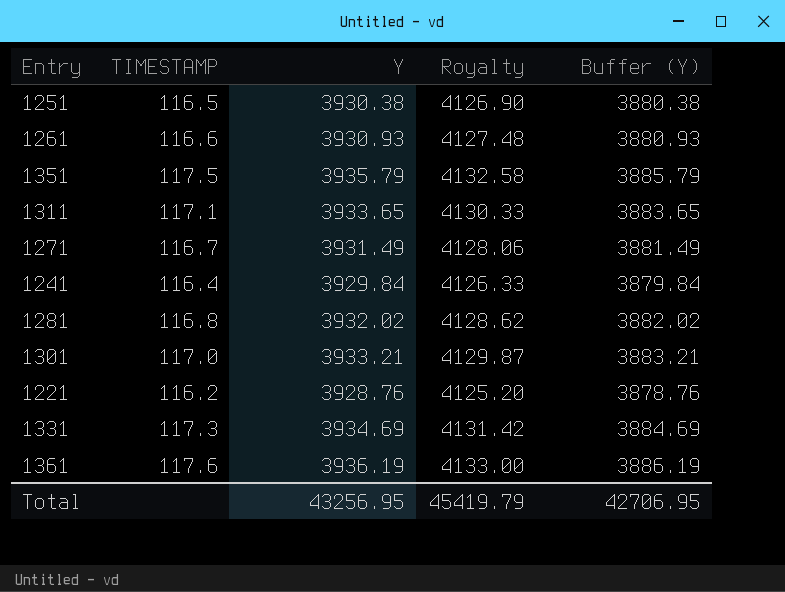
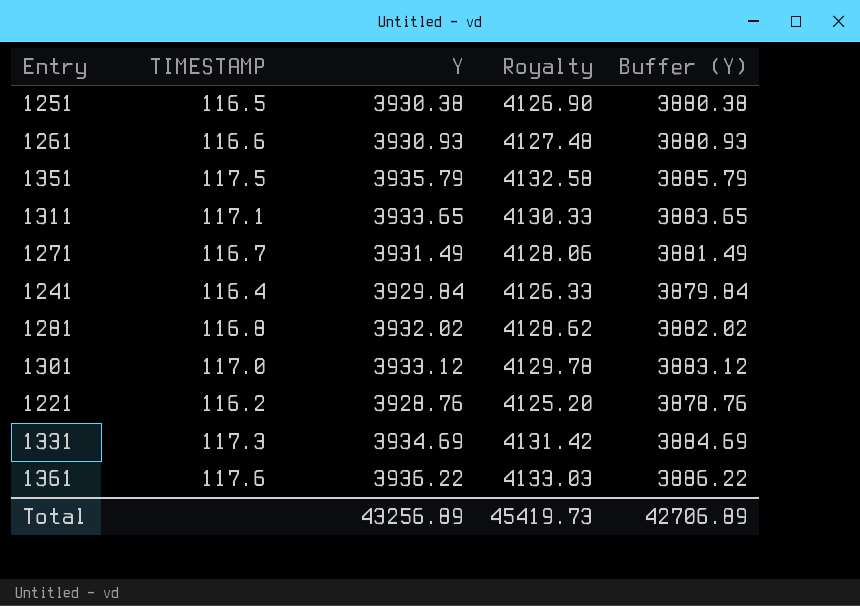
1301 | Y: 3933.21 -> 3933.12
1301 | Royalty: 4129.87 -> 4129.78
1301 | Buffer (Y): 3883.21 -> 3883.12
1361 | Y: 3936.19 -> 3936.22
1361 | Royalty: 4133.00 -> 4133.03
1361 | Buffer (Y): 3886.19 -> 3886.22
Total | Y: 43256.95 -> 43256.89
Total | Royalty: 45419.79 -> 45419.73
Total | Buffer (Y): 42706.95 -> 42706.89

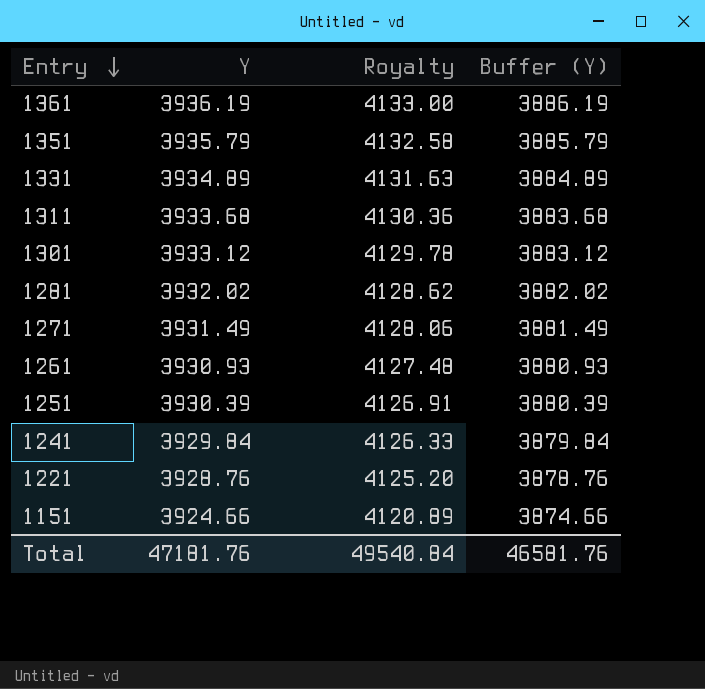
row order: none -> Entry descending
column TIMESTAMP | position: 2 -> none
1361 | Y: 3936.22 -> 3936.19
1361 | Royalty: 4133.03 -> 4133.00
1361 | Buffer (Y): 3886.22 -> 3886.19
1331 | Y: 3934.69 -> 3934.89
1331 | Royalty: 4131.42 -> 4131.63
1331 | Buffer (Y): 3884.69 -> 3884.89
1311 | Y: 3933.65 -> 3933.68
1311 | Royalty: 4130.33 -> 4130.36
1311 | Buffer (Y): 3883.65 -> 3883.68
1251 | Y: 3930.38 -> 3930.39
1251 | Royalty: 4126.90 -> 4126.91
1251 | Buffer (Y): 3880.38 -> 3880.39
row 1151: none -> 3924.66 | 4120.89 | 3874.66
Total | Y: 43256.89 -> 47181.76
Total | Royalty: 45419.73 -> 49540.84
Total | Buffer (Y): 42706.89 -> 46581.76

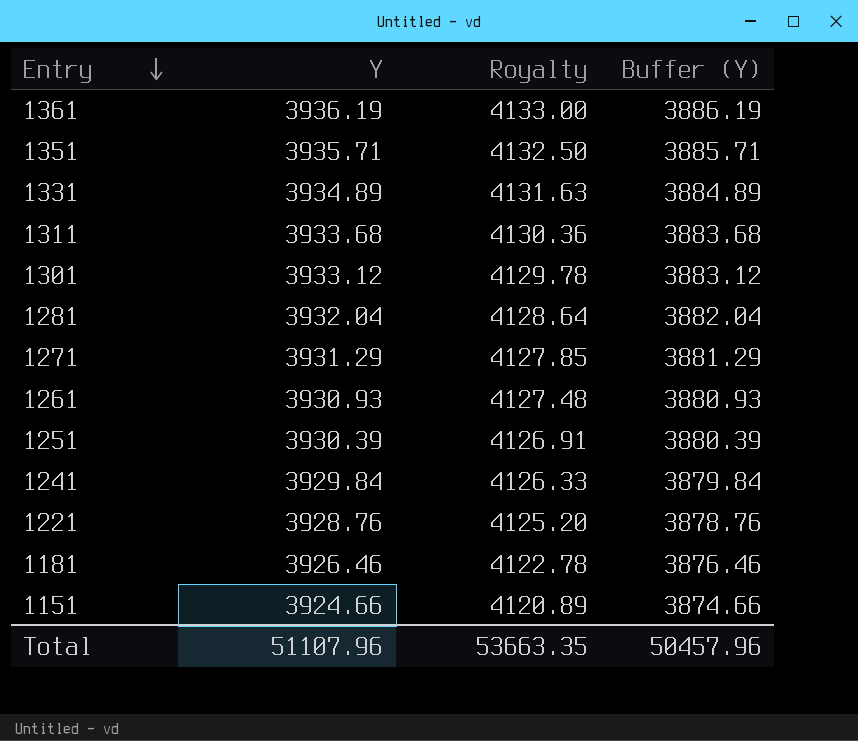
1351 | Y: 3935.79 -> 3935.71
1351 | Royalty: 4132.58 -> 4132.50
1351 | Buffer (Y): 3885.79 -> 3885.71
1281 | Y: 3932.02 -> 3932.04
1281 | Royalty: 4128.62 -> 4128.64
1281 | Buffer (Y): 3882.02 -> 3882.04
1271 | Y: 3931.49 -> 3931.29
1271 | Royalty: 4128.06 -> 4127.85
1271 | Buffer (Y): 3881.49 -> 3881.29
row 1181: none -> 3926.46 | 4122.78 | 3876.46
Total | Y: 47181.76 -> 51107.96
Total | Royalty: 49540.84 -> 53663.35
Total | Buffer (Y): 46581.76 -> 50457.96

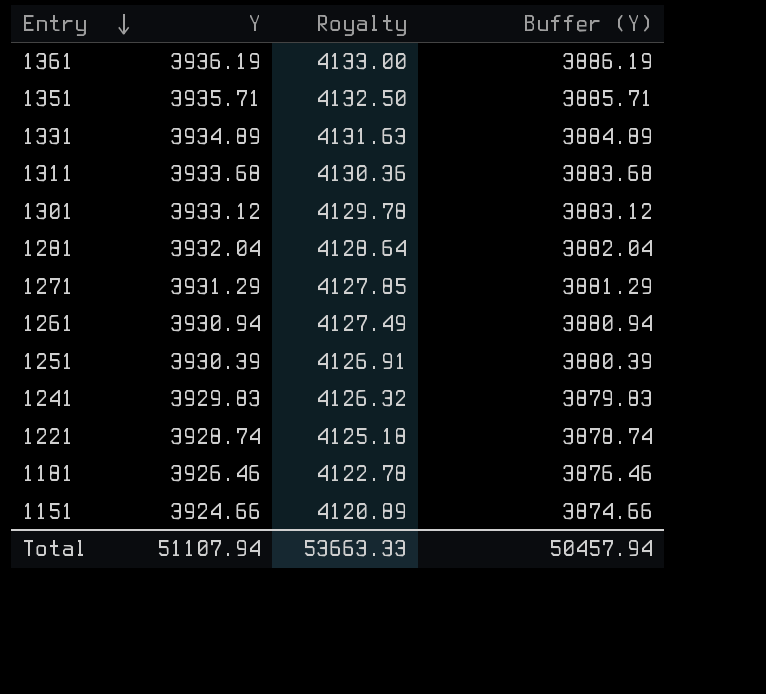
1261 | Y: 3930.93 -> 3930.94
1261 | Royalty: 4127.48 -> 4127.49
1261 | Buffer (Y): 3880.93 -> 3880.94
1241 | Y: 3929.84 -> 3929.83
1241 | Royalty: 4126.33 -> 4126.32
1241 | Buffer (Y): 3879.84 -> 3879.83
1221 | Y: 3928.76 -> 3928.74
1221 | Royalty: 4125.20 -> 4125.18
1221 | Buffer (Y): 3878.76 -> 3878.74
Total | Y: 51107.96 -> 51107.94
Total | Royalty: 53663.35 -> 53663.33
Total | Buffer (Y): 50457.96 -> 50457.94

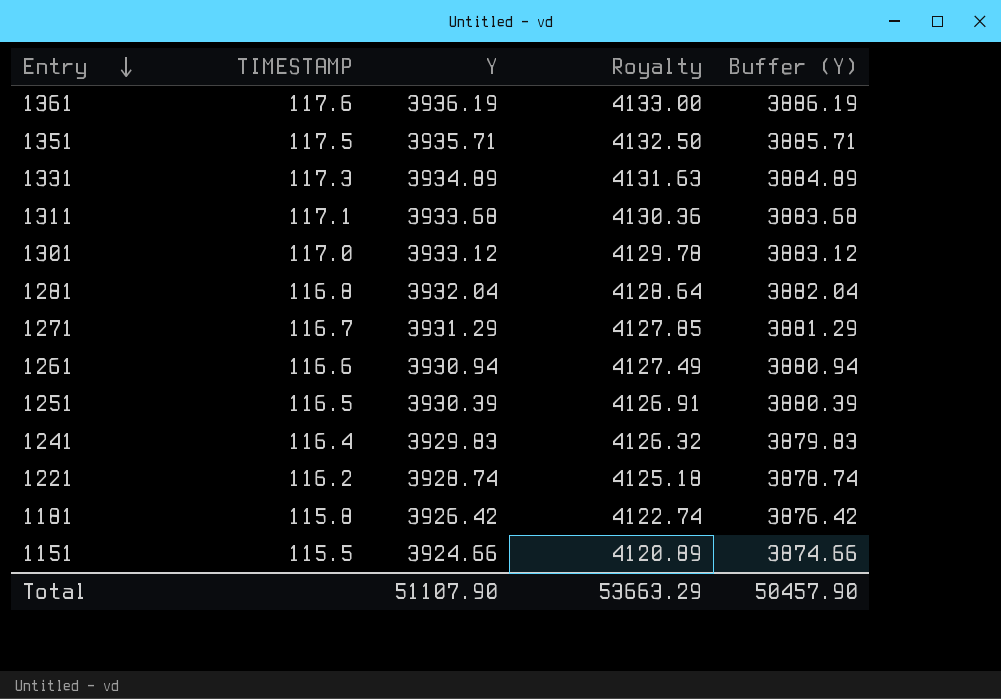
column TIMESTAMP | position: none -> 2
1181 | Y: 3926.46 -> 3926.42
1181 | Royalty: 4122.78 -> 4122.74
1181 | Buffer (Y): 3876.46 -> 3876.42
Total | Y: 51107.94 -> 51107.90
Total | Royalty: 53663.33 -> 53663.29
Total | Buffer (Y): 50457.94 -> 50457.90

